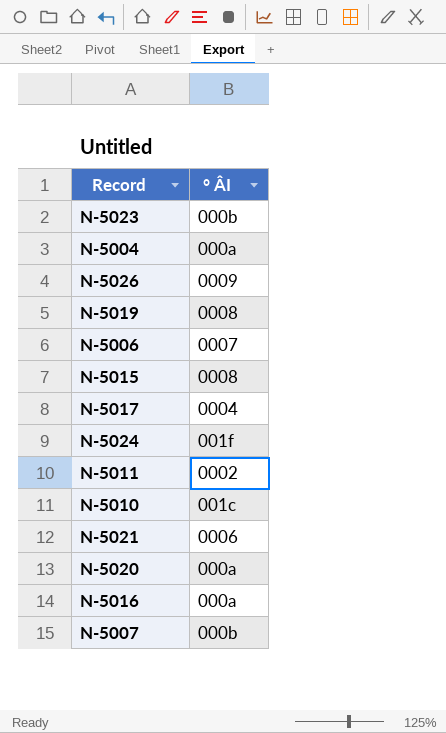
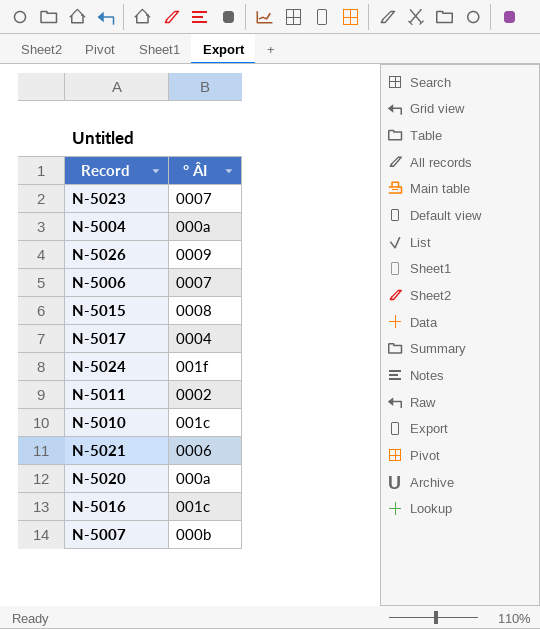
row N-5019: 0008 -> none
N-5023 | ° ÂI: 000b -> 0007
N-5016 | ° ÂI: 000a -> 001c

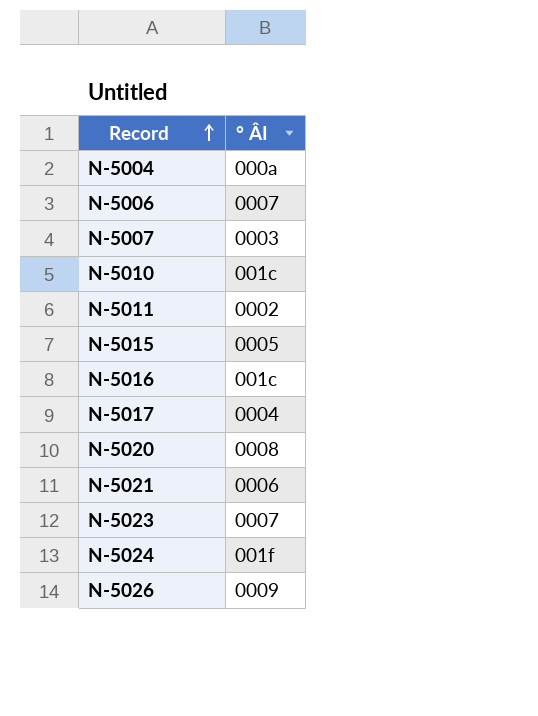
row order: none -> Record ascending
N-5007 | ° ÂI: 000b -> 0003
N-5015 | ° ÂI: 0008 -> 0005
N-5020 | ° ÂI: 000a -> 0008

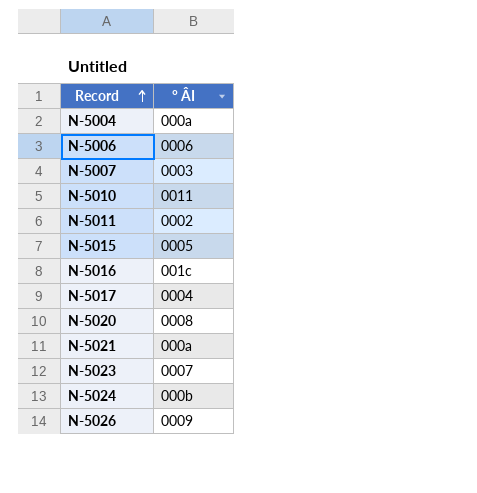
N-5006 | ° ÂI: 0007 -> 0006
N-5010 | ° ÂI: 001c -> 0011
N-5021 | ° ÂI: 0006 -> 000a
N-5024 | ° ÂI: 001f -> 000b

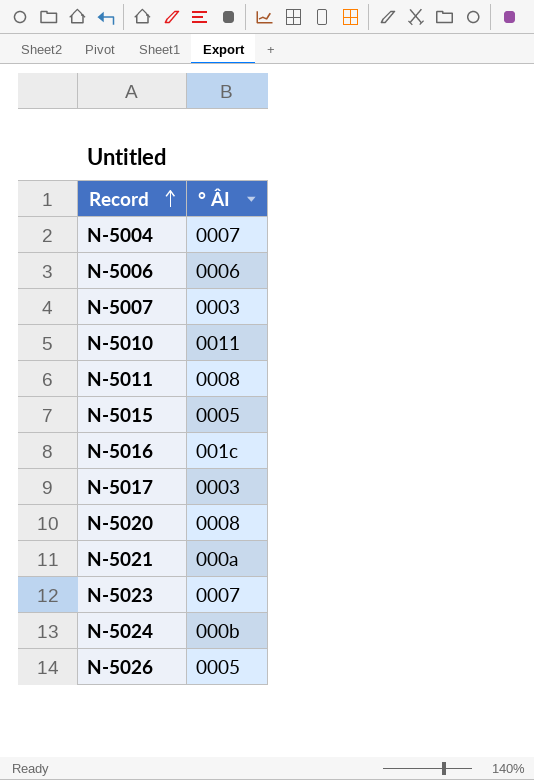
N-5004 | ° ÂI: 000a -> 0007
N-5011 | ° ÂI: 0002 -> 0008
N-5017 | ° ÂI: 0004 -> 0003
N-5026 | ° ÂI: 0009 -> 0005

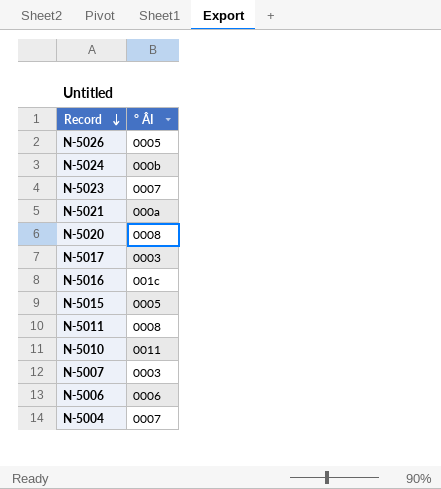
row order: Record ascending -> Record descending

